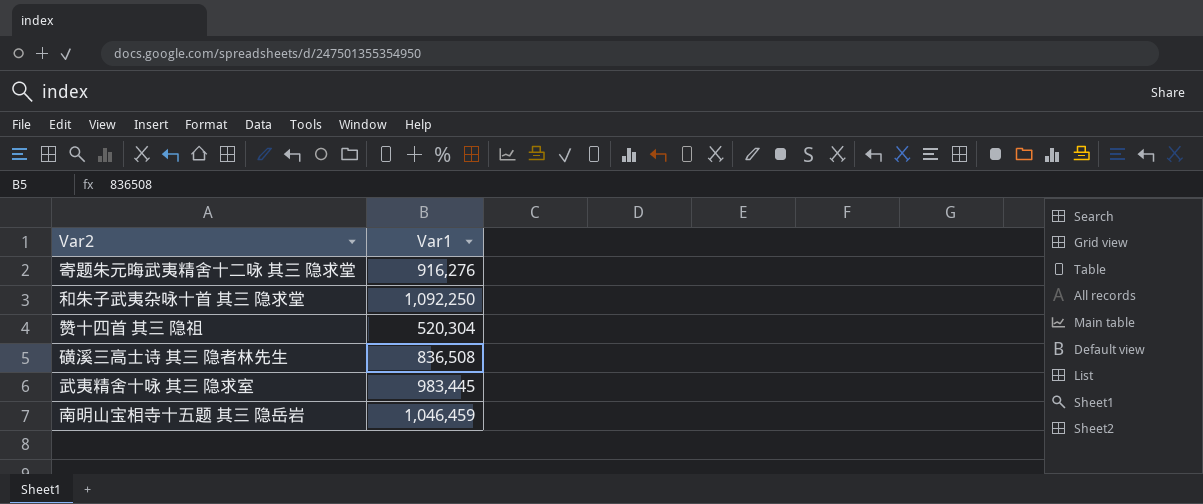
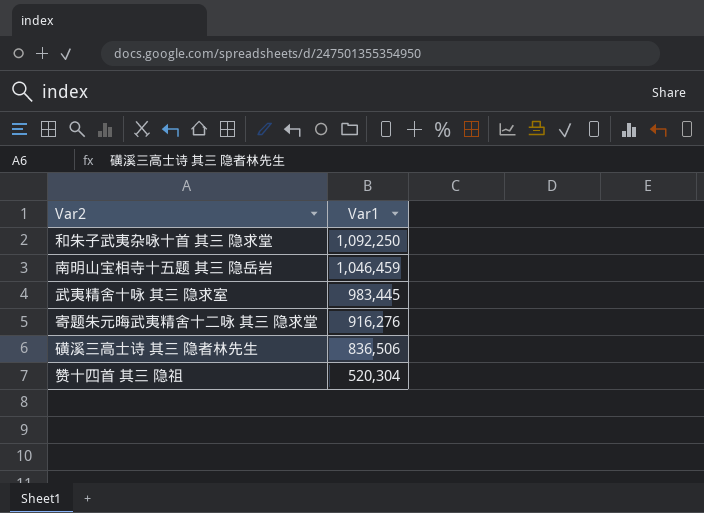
row order: none -> Var1 descending
磺溪三高士诗 其三 隐者林先生 | Var1: 836,508 -> 836,506

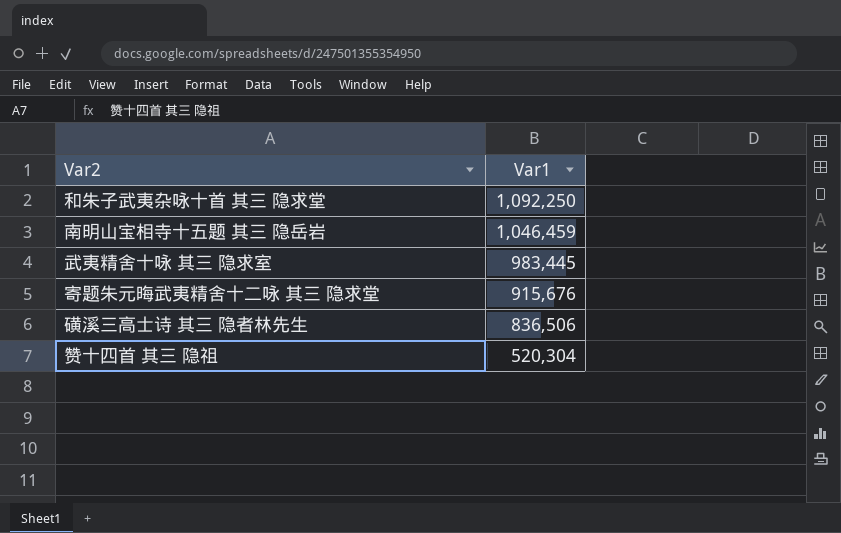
寄题朱元晦武夷精舍十二咏 其三 隐求堂 | Var1: 916,276 -> 915,676

